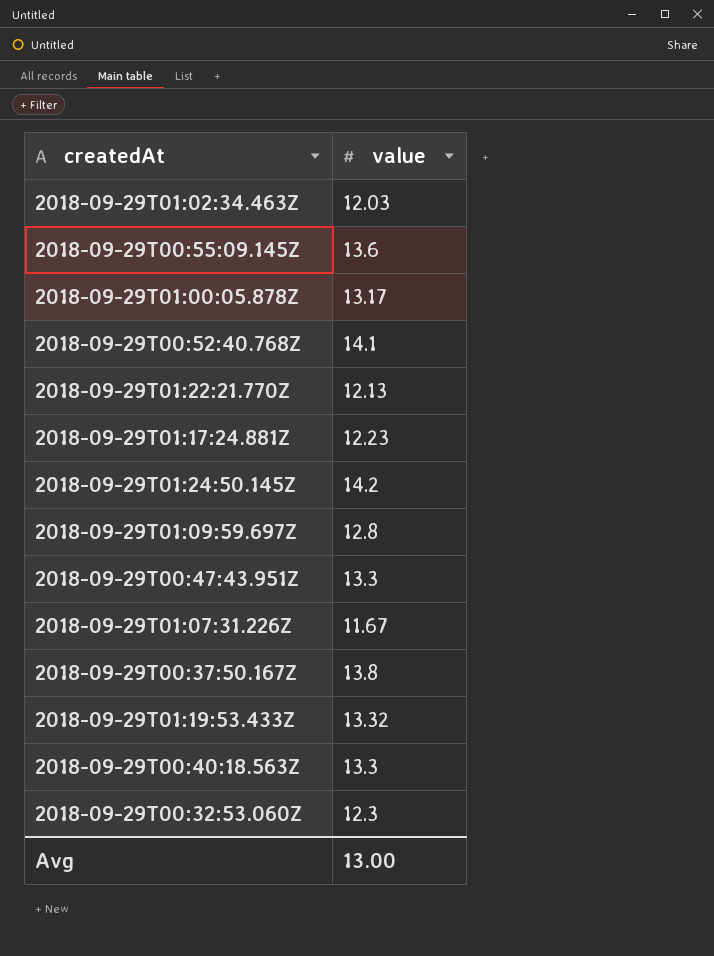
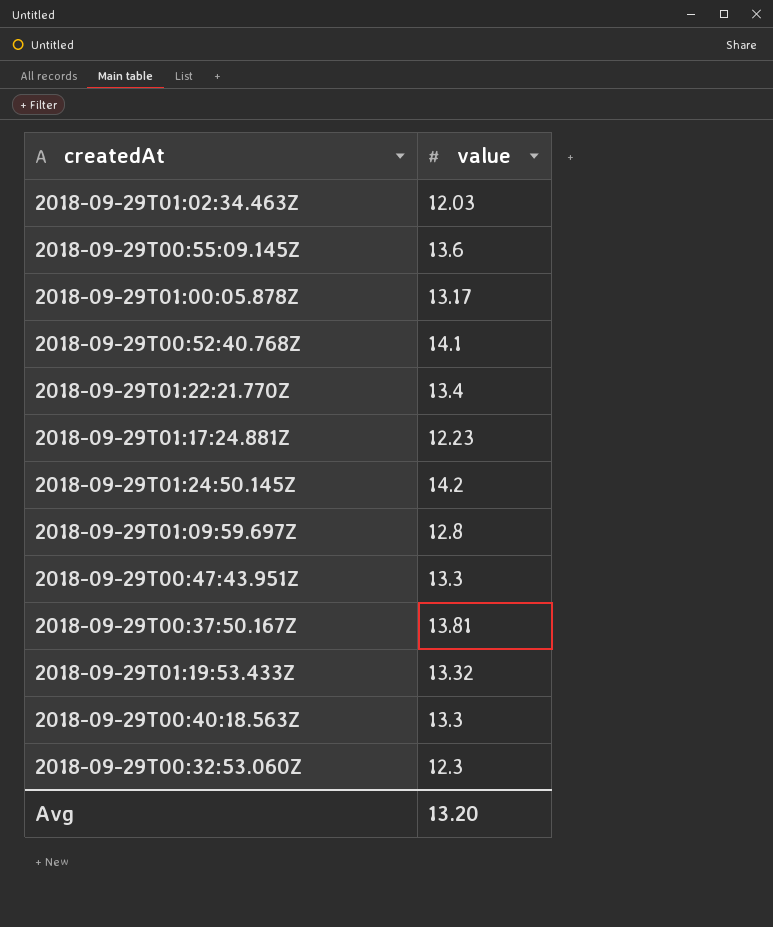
row 2018-09-29T01:07:31.226Z: 11.67 -> none
2018-09-29T01:22:21.770Z | value: 12.13 -> 13.4
2018-09-29T00:37:50.167Z | value: 13.8 -> 13.81
Avg | value: 13.00 -> 13.20

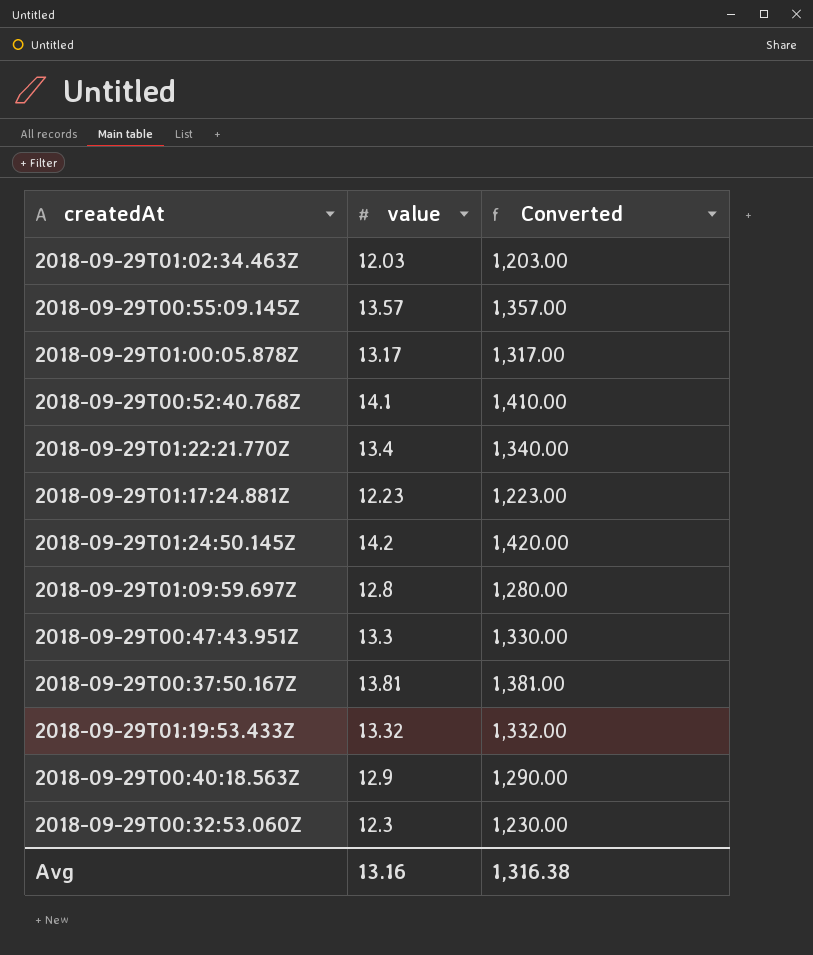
column Converted | formula: none -> [value] * 100
2018-09-29T00:55:09.145Z | value: 13.6 -> 13.57
2018-09-29T00:40:18.563Z | value: 13.3 -> 12.9
Avg | value: 13.20 -> 13.16

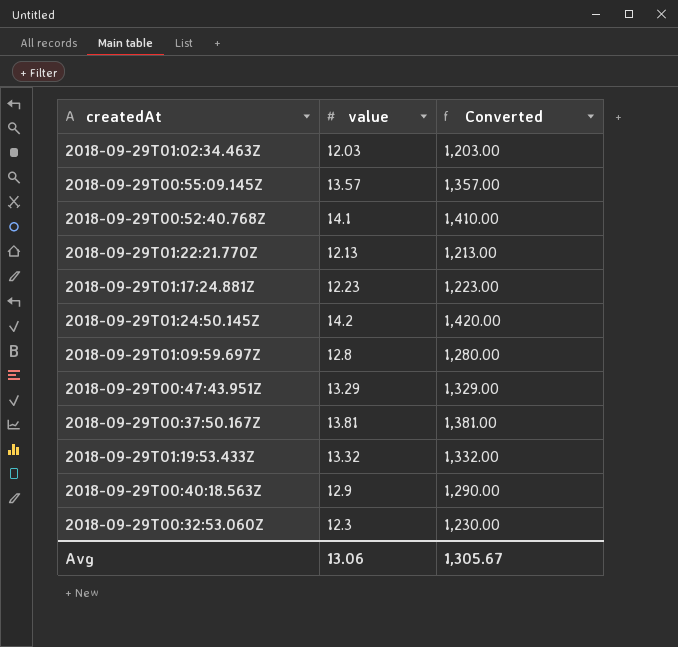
row 2018-09-29T01:00:05.878Z: 13.17 | 1,317.00 -> none
2018-09-29T01:22:21.770Z | value: 13.4 -> 12.13
2018-09-29T01:22:21.770Z | Converted: 1,340.00 -> 1,213.00
2018-09-29T00:47:43.951Z | value: 13.3 -> 13.29
2018-09-29T00:47:43.951Z | Converted: 1,330.00 -> 1,329.00
Avg | value: 13.16 -> 13.06
Avg | Converted: 1,316.38 -> 1,305.67

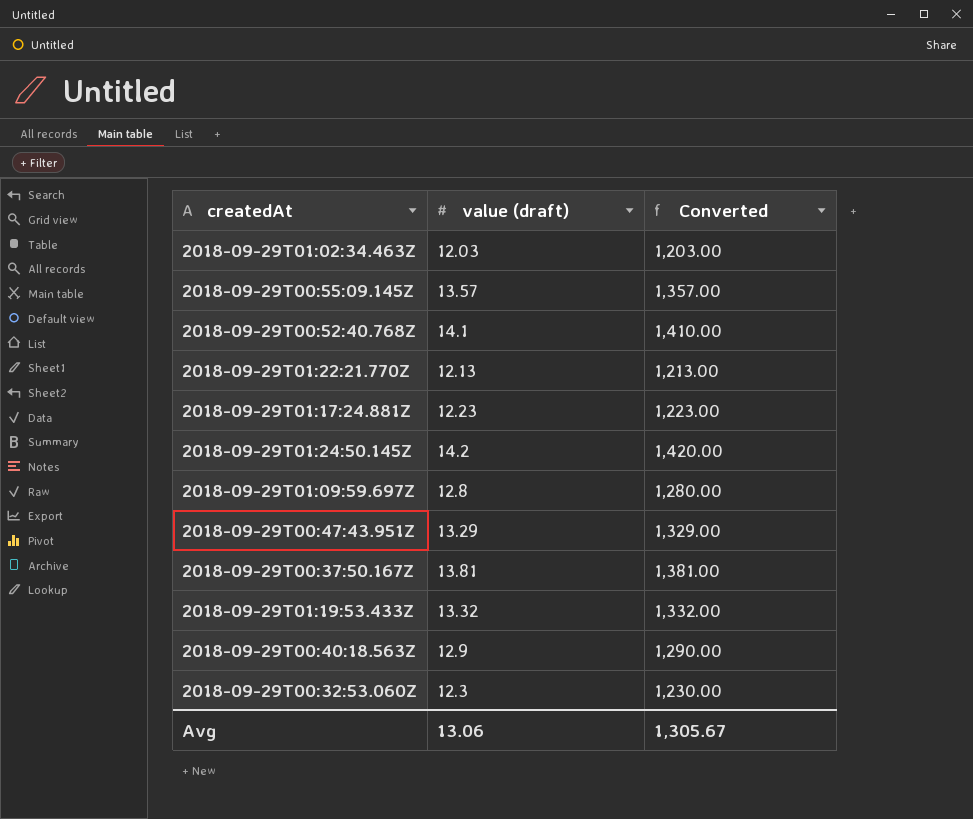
column name: value -> value (draft)

